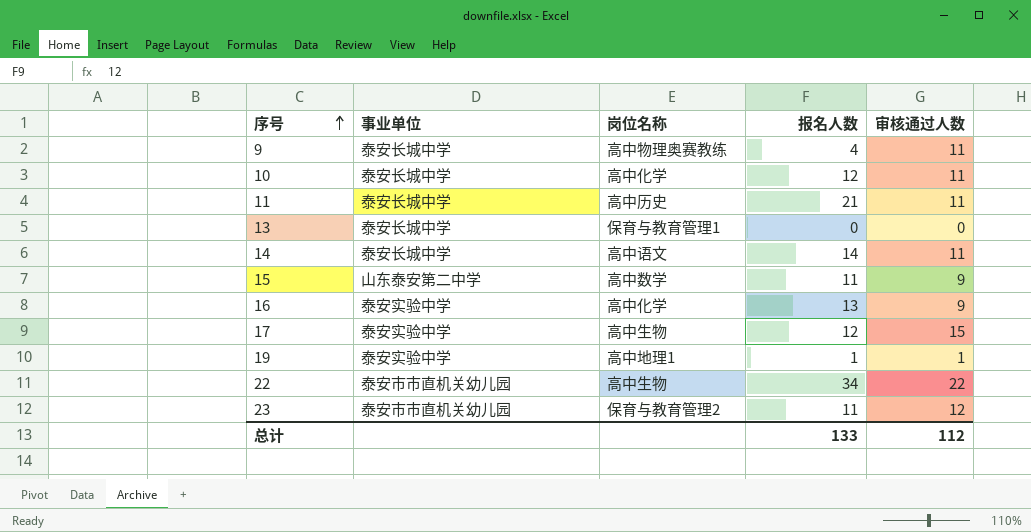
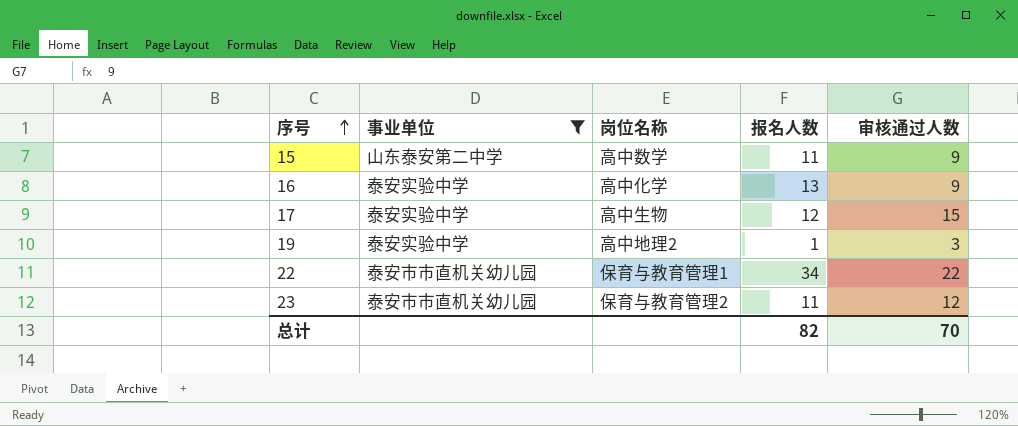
filter: none -> 事业单位 != 泰安长城中学
19 | 岗位名称: 高中地理1 -> 高中地理2
19 | 审核通过人数: 1 -> 3
22 | 岗位名称: 高中生物 -> 保育与教育管理1
总计 | 报名人数: 133 -> 82
总计 | 审核通过人数: 112 -> 70

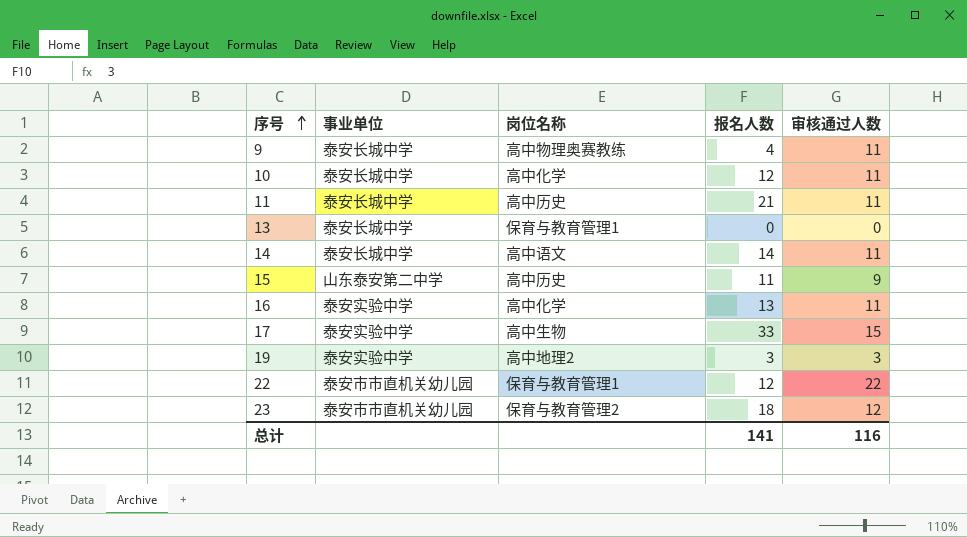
filter: 事业单位 != 泰安长城中学 -> none
15 | 岗位名称: 高中数学 -> 高中历史
16 | 审核通过人数: 9 -> 11
17 | 报名人数: 12 -> 33
19 | 报名人数: 1 -> 3
22 | 报名人数: 34 -> 12
23 | 报名人数: 11 -> 18
总计 | 报名人数: 82 -> 141
总计 | 审核通过人数: 70 -> 116

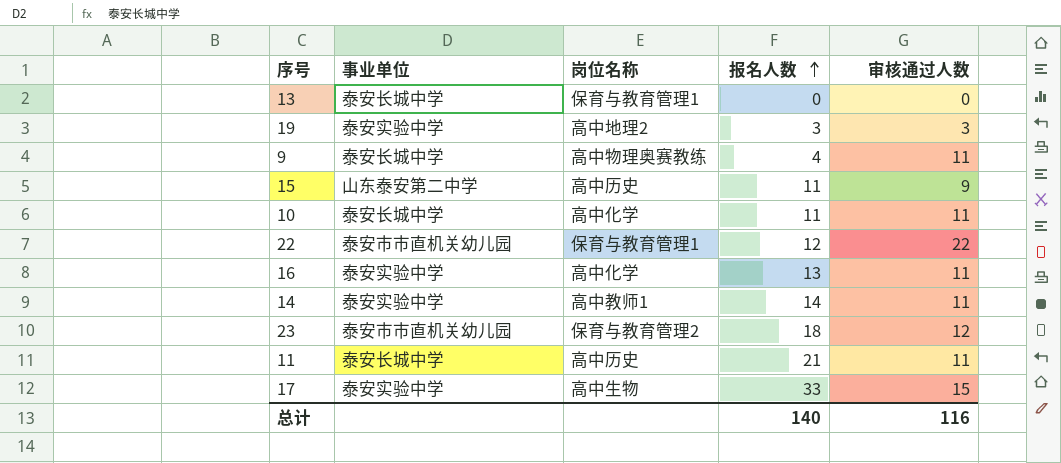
row order: 序号 ascending -> 报名人数 ascending
10 | 报名人数: 12 -> 11
14 | 事业单位: 泰安长城中学 -> 泰安实验中学
14 | 岗位名称: 高中语文 -> 高中教师1
总计 | 报名人数: 141 -> 140

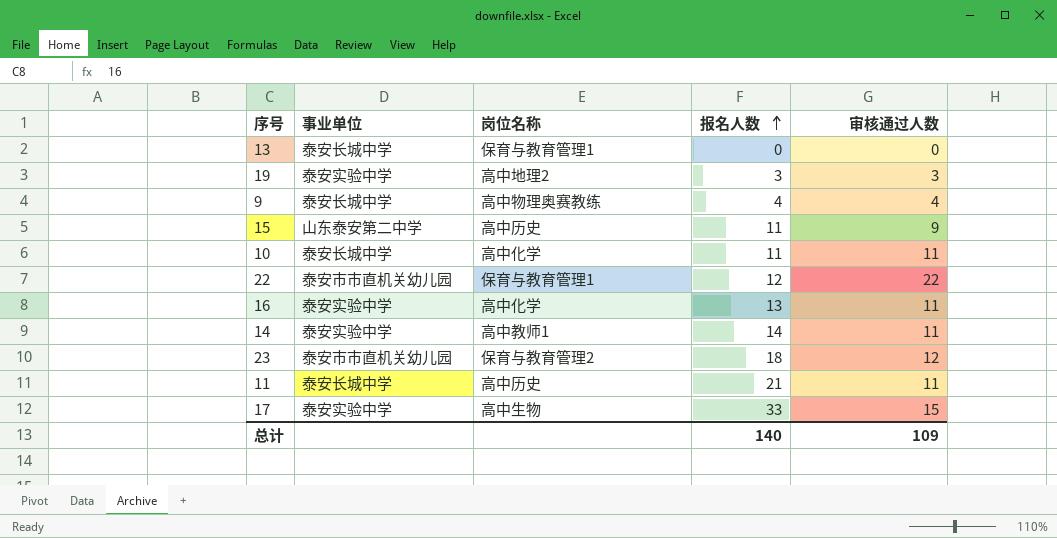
9 | 审核通过人数: 11 -> 4
总计 | 审核通过人数: 116 -> 109

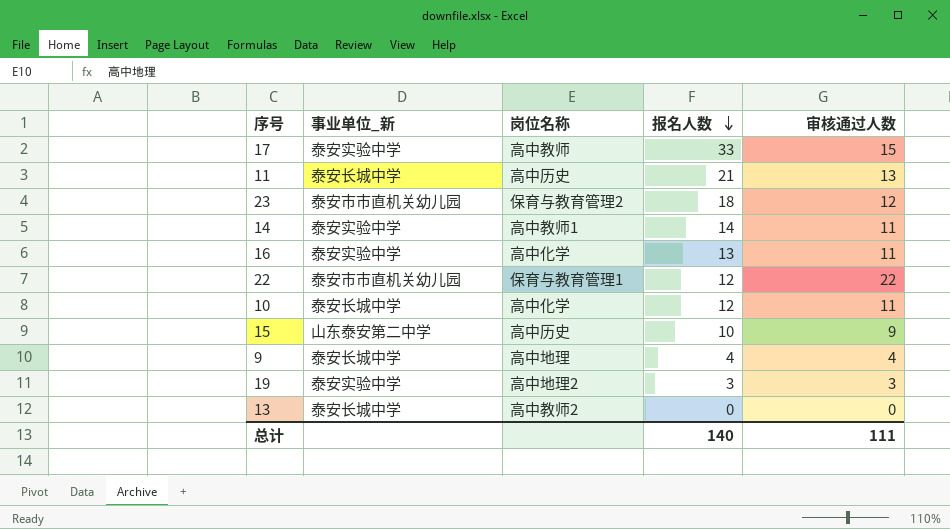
row order: 报名人数 ascending -> 报名人数 descending
column name: 事业单位 -> 事业单位_新
17 | 岗位名称: 高中生物 -> 高中教师
11 | 审核通过人数: 11 -> 13
10 | 报名人数: 11 -> 12
15 | 报名人数: 11 -> 10
9 | 岗位名称: 高中物理奥赛教练 -> 高中地理
13 | 岗位名称: 保育与教育管理1 -> 高中教师2
总计 | 审核通过人数: 109 -> 111

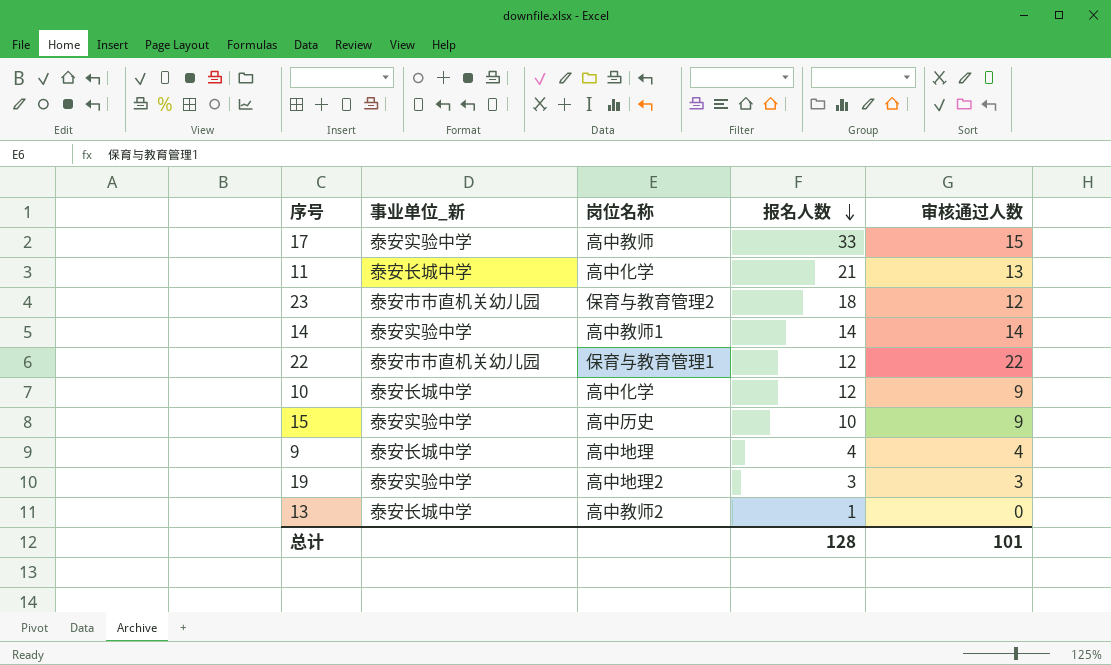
row 16: 泰安实验中学 | 高中化学 | 13 | 11 -> none
11 | 岗位名称: 高中历史 -> 高中化学
14 | 审核通过人数: 11 -> 14
10 | 审核通过人数: 11 -> 9
15 | 事业单位_新: 山东泰安第二中学 -> 泰安实验中学
13 | 报名人数: 0 -> 1
总计 | 报名人数: 140 -> 128
总计 | 审核通过人数: 111 -> 101

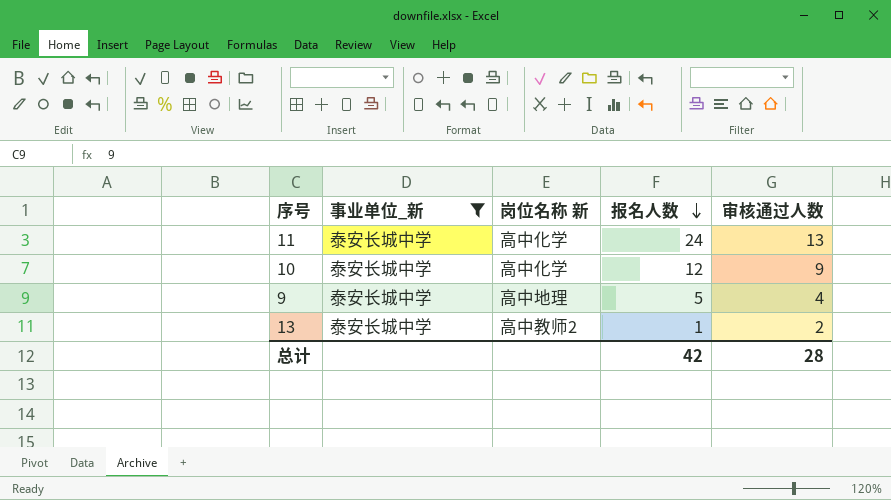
filter: none -> 事业单位_新 = 泰安长城中学
column name: 岗位名称 -> 岗位名称 新
11 | 报名人数: 21 -> 24
9 | 报名人数: 4 -> 5
13 | 审核通过人数: 0 -> 2
总计 | 报名人数: 128 -> 42
总计 | 审核通过人数: 101 -> 28

